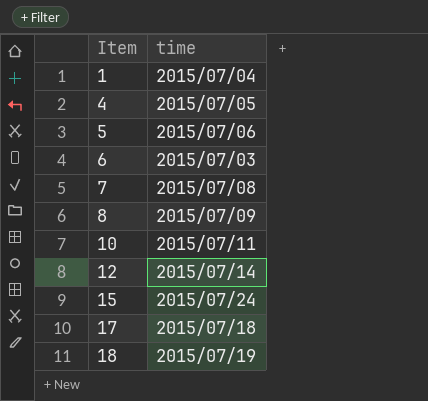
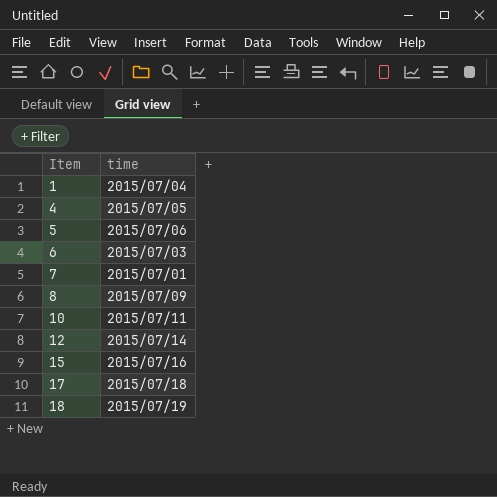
7 | time: 2015/07/08 -> 2015/07/01
15 | time: 2015/07/24 -> 2015/07/16

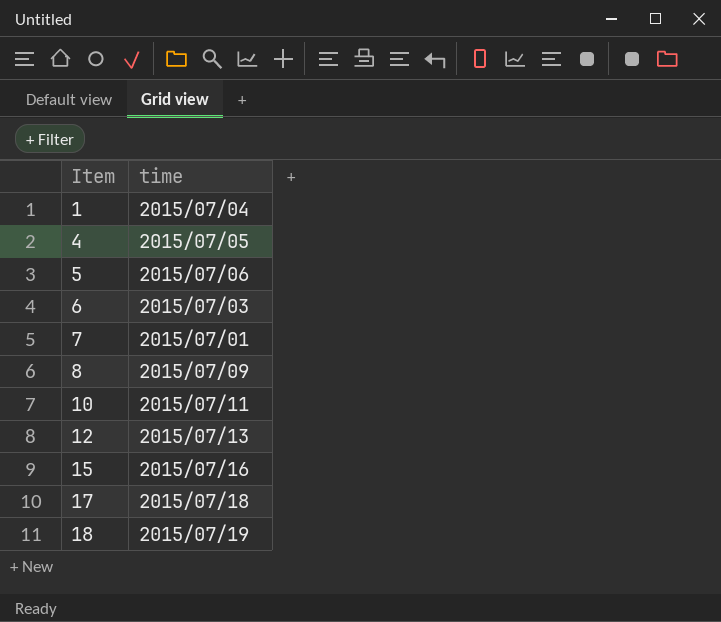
12 | time: 2015/07/14 -> 2015/07/13

